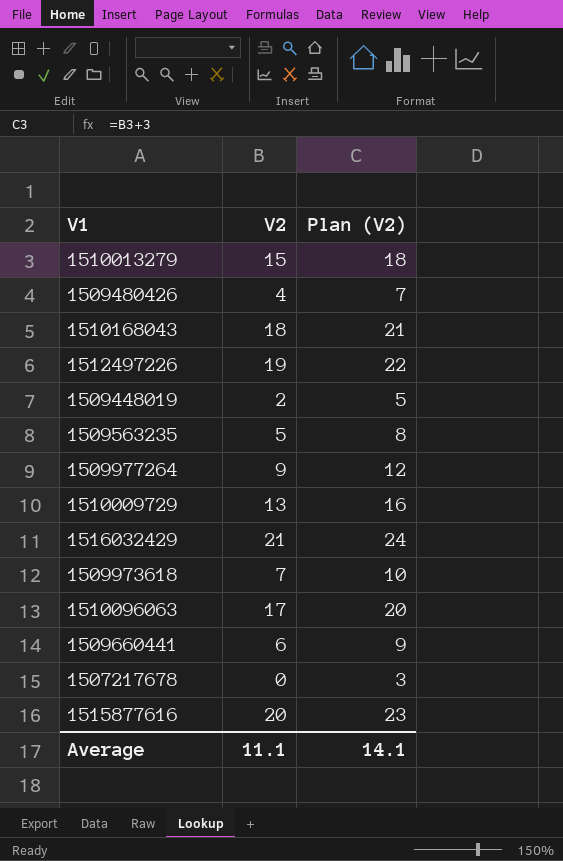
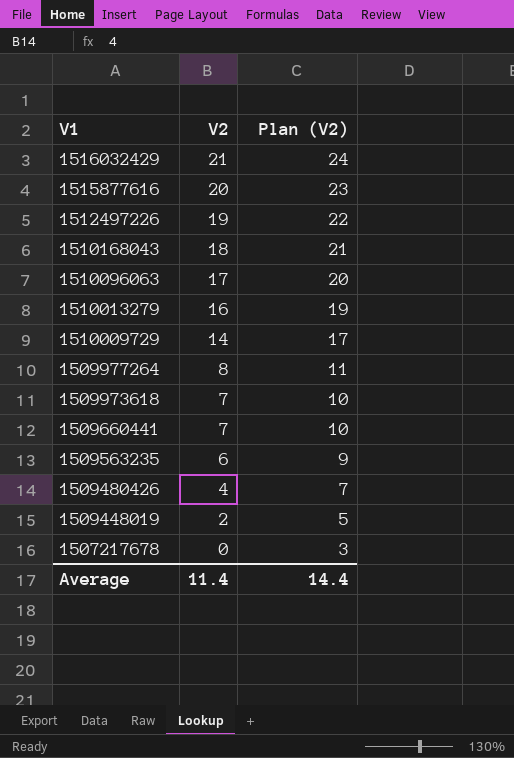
row order: none -> V1 descending
1510013279 | V2: 15 -> 16
1510013279 | Plan (V2): 18 -> 19
1510009729 | V2: 13 -> 14
1510009729 | Plan (V2): 16 -> 17
1509977264 | V2: 9 -> 8
1509977264 | Plan (V2): 12 -> 11
1509660441 | V2: 6 -> 7
1509660441 | Plan (V2): 9 -> 10
1509563235 | V2: 5 -> 6
1509563235 | Plan (V2): 8 -> 9
Average | V2: 11.1 -> 11.4
Average | Plan (V2): 14.1 -> 14.4

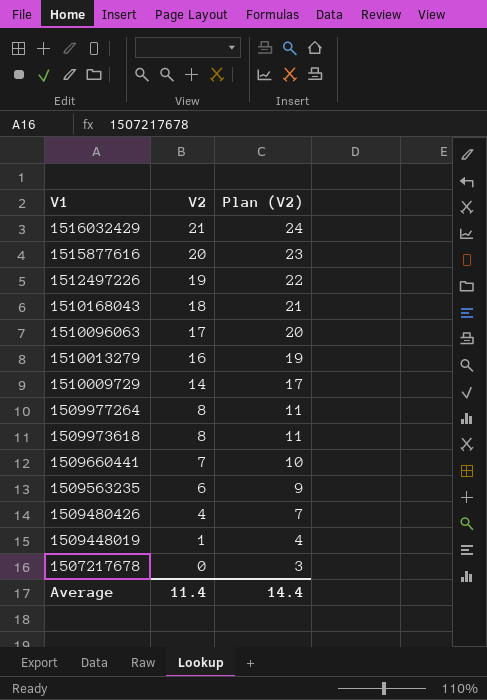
1509973618 | V2: 7 -> 8
1509973618 | Plan (V2): 10 -> 11
1509448019 | V2: 2 -> 1
1509448019 | Plan (V2): 5 -> 4

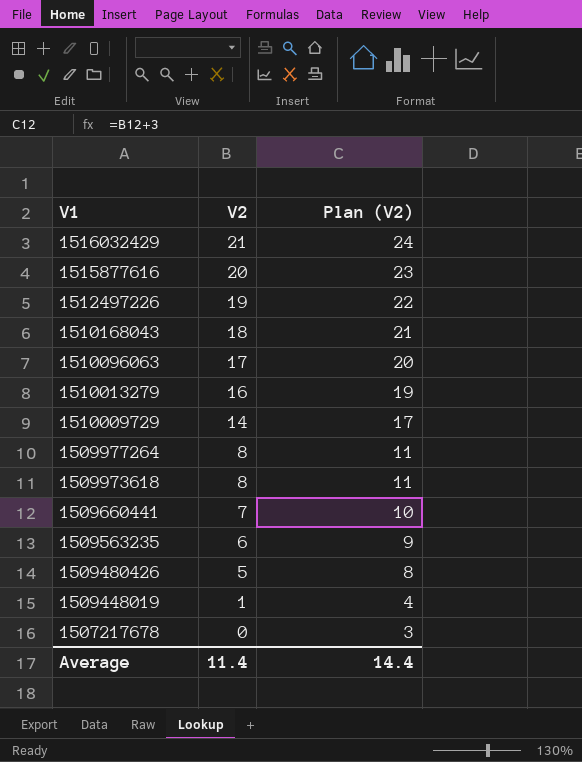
1509480426 | V2: 4 -> 5
1509480426 | Plan (V2): 7 -> 8

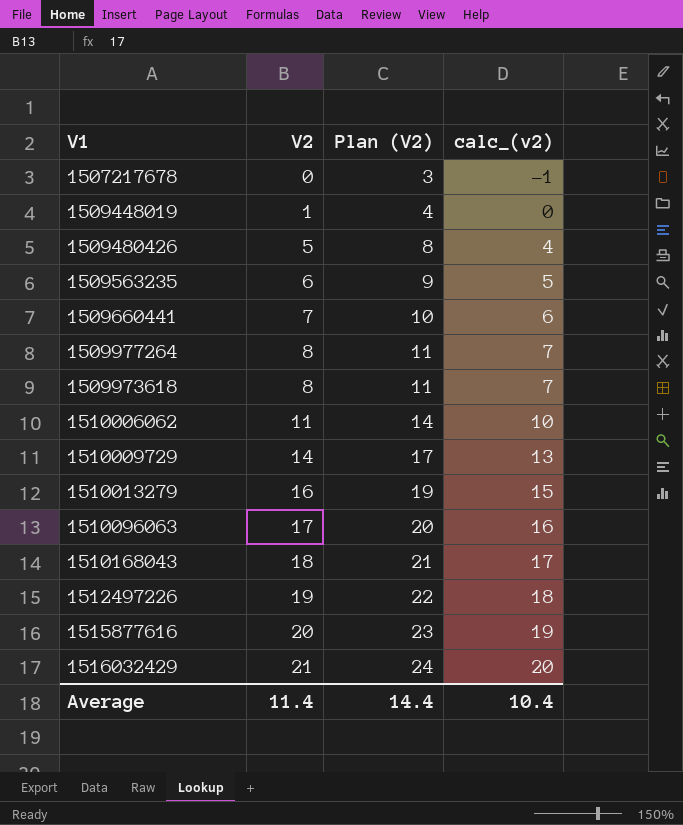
row order: V1 descending -> V2 ascending
column calc_(v2) | formula: none -> [V2] - 1
row 1510006062: none -> 11 | 14 | 10

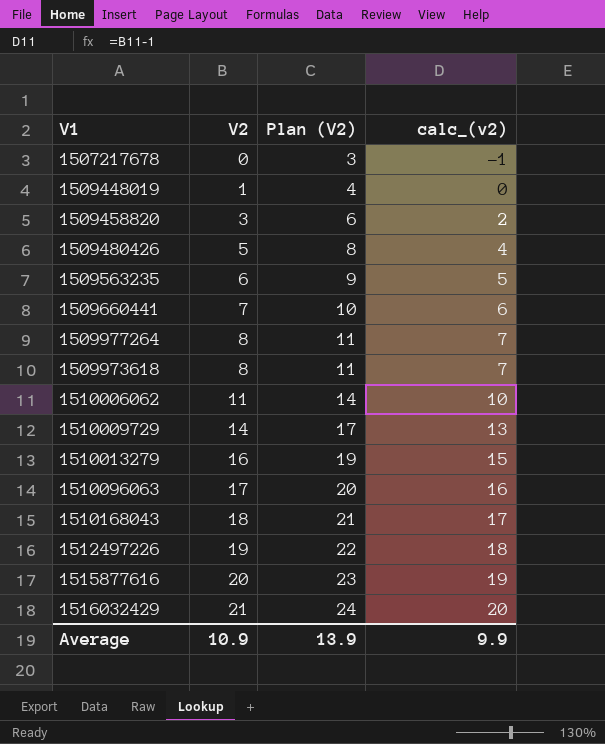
row 1509458820: none -> 3 | 6 | 2
Average | V2: 11.4 -> 10.9
Average | Plan (V2): 14.4 -> 13.9
Average | calc_(v2): 10.4 -> 9.9

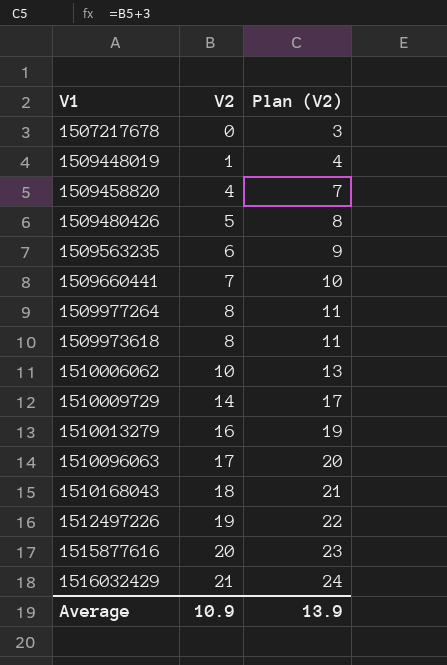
column calc_(v2) | formula: [V2] - 1 -> none
1509458820 | V2: 3 -> 4
1509458820 | Plan (V2): 6 -> 7
1510006062 | V2: 11 -> 10
1510006062 | Plan (V2): 14 -> 13

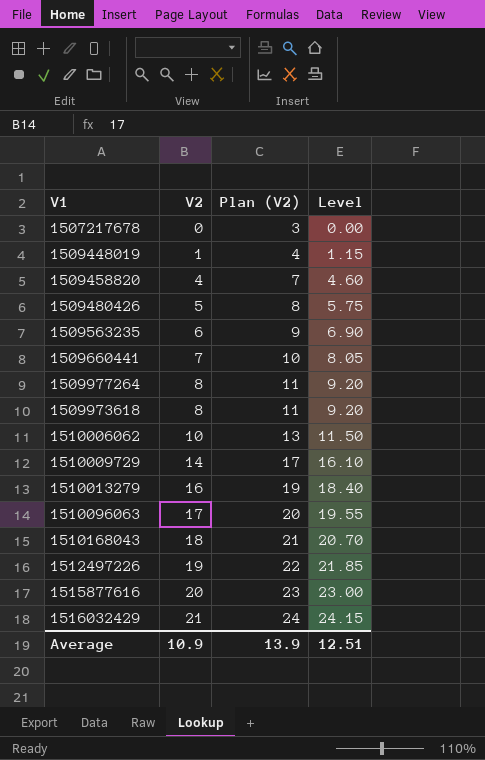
column Level | formula: none -> [V2] * 1.15

